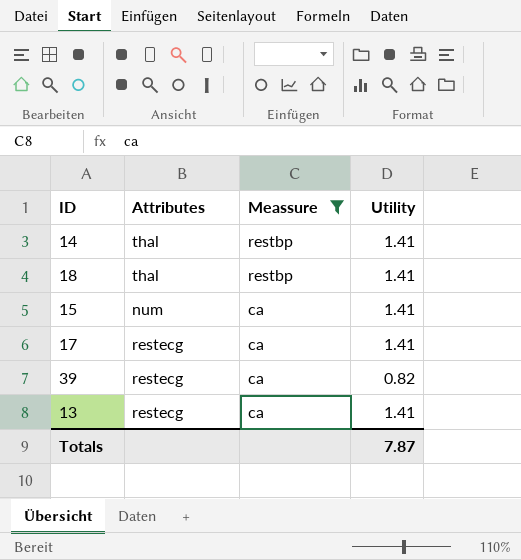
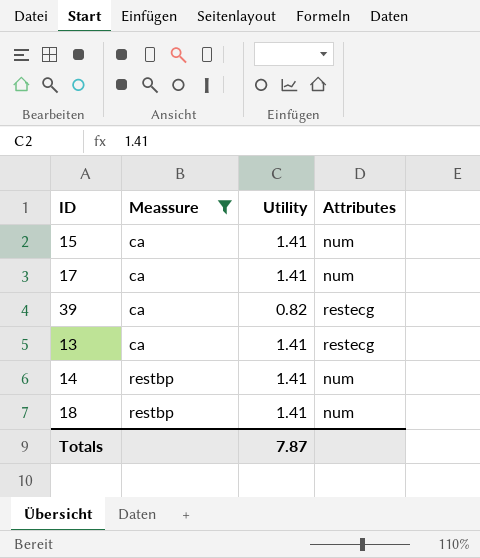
row order: Meassure descending -> Meassure ascending
column Attributes | position: 2 -> 4
17 | Attributes: restecg -> num
14 | Attributes: thal -> num
18 | Attributes: thal -> num

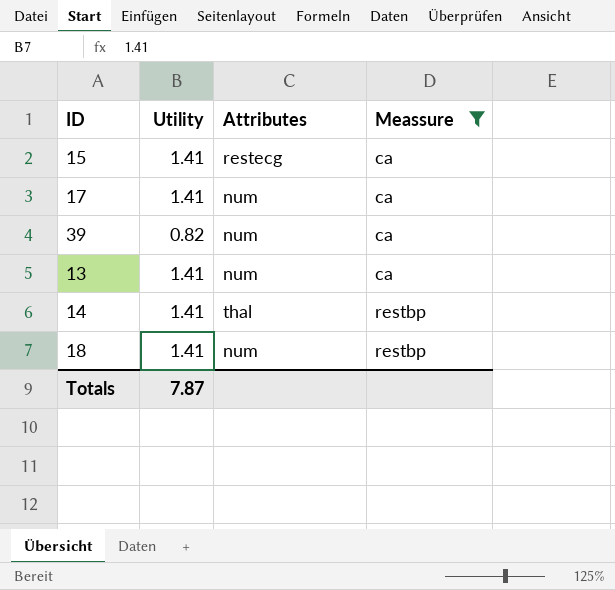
column Meassure | position: 2 -> 4
15 | Attributes: num -> restecg
39 | Attributes: restecg -> num
13 | Attributes: restecg -> num
14 | Attributes: num -> thal

